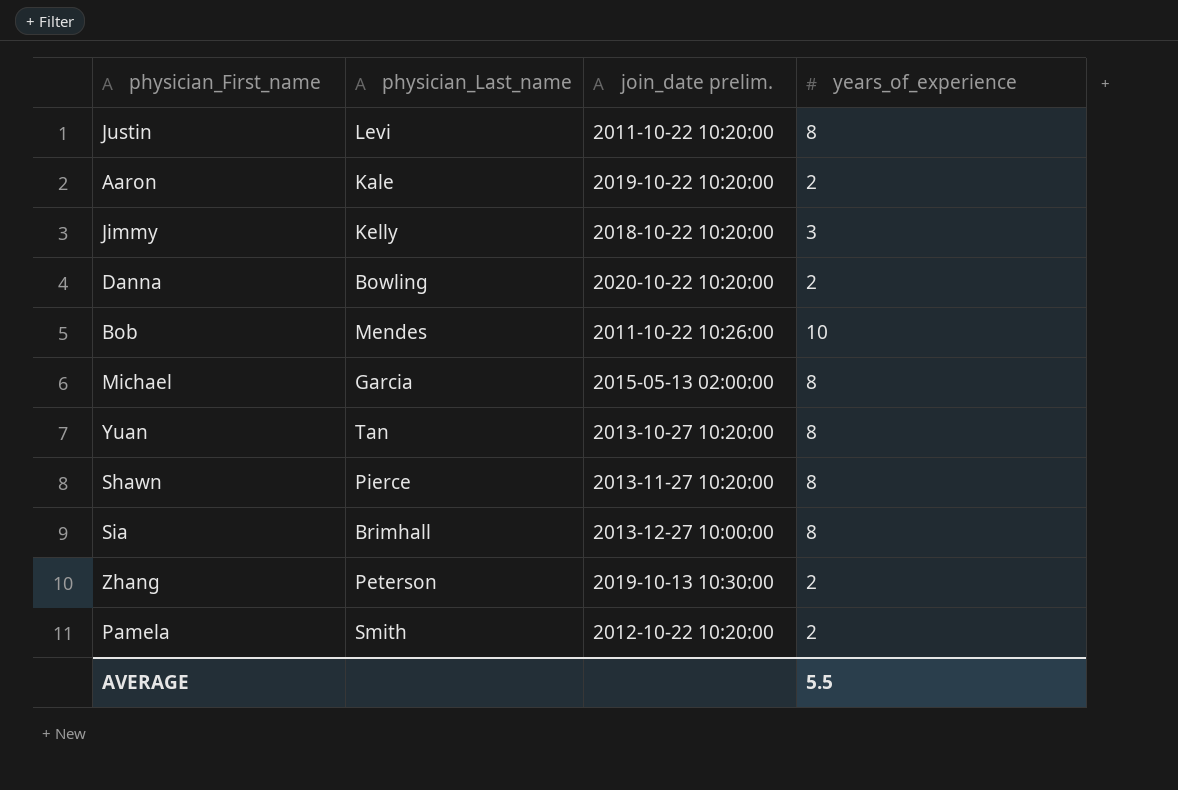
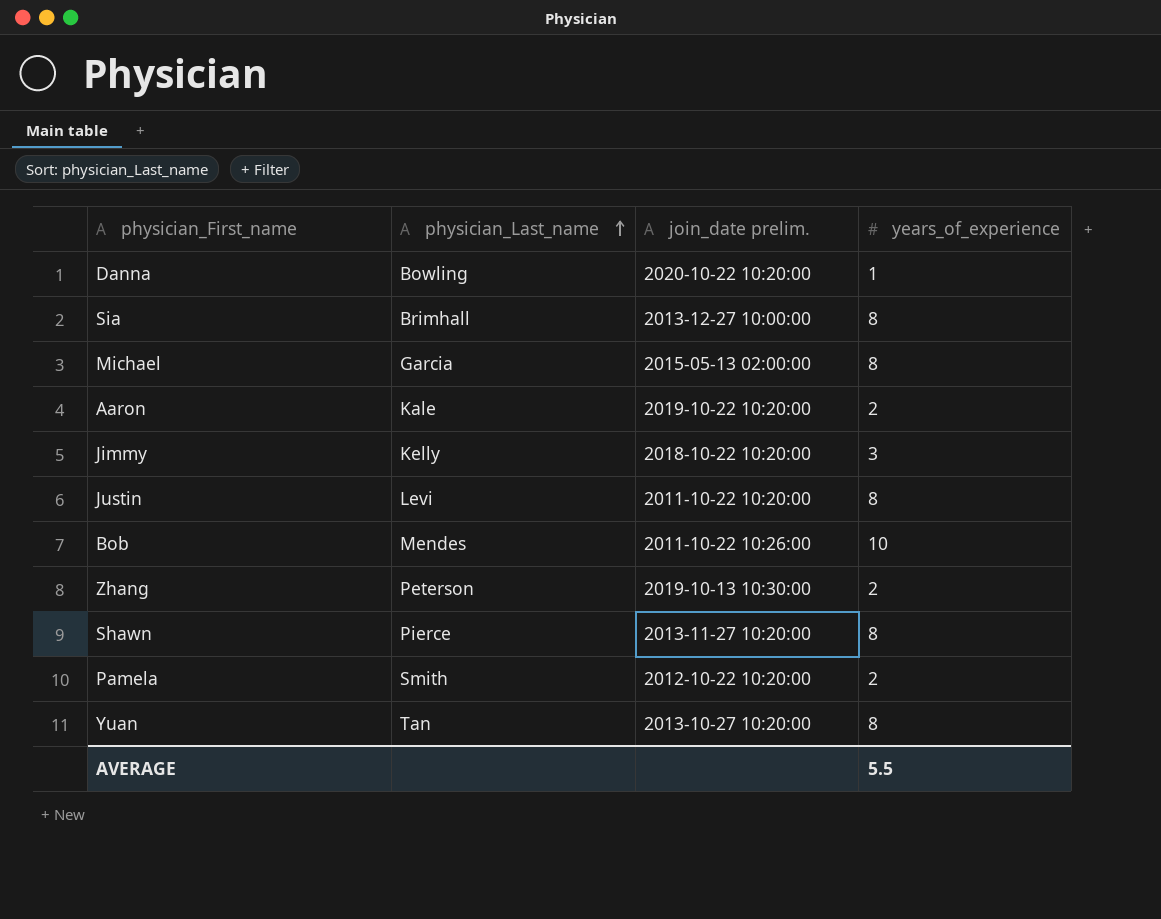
row order: none -> physician_Last_name ascending
Danna | years_of_experience: 2 -> 1

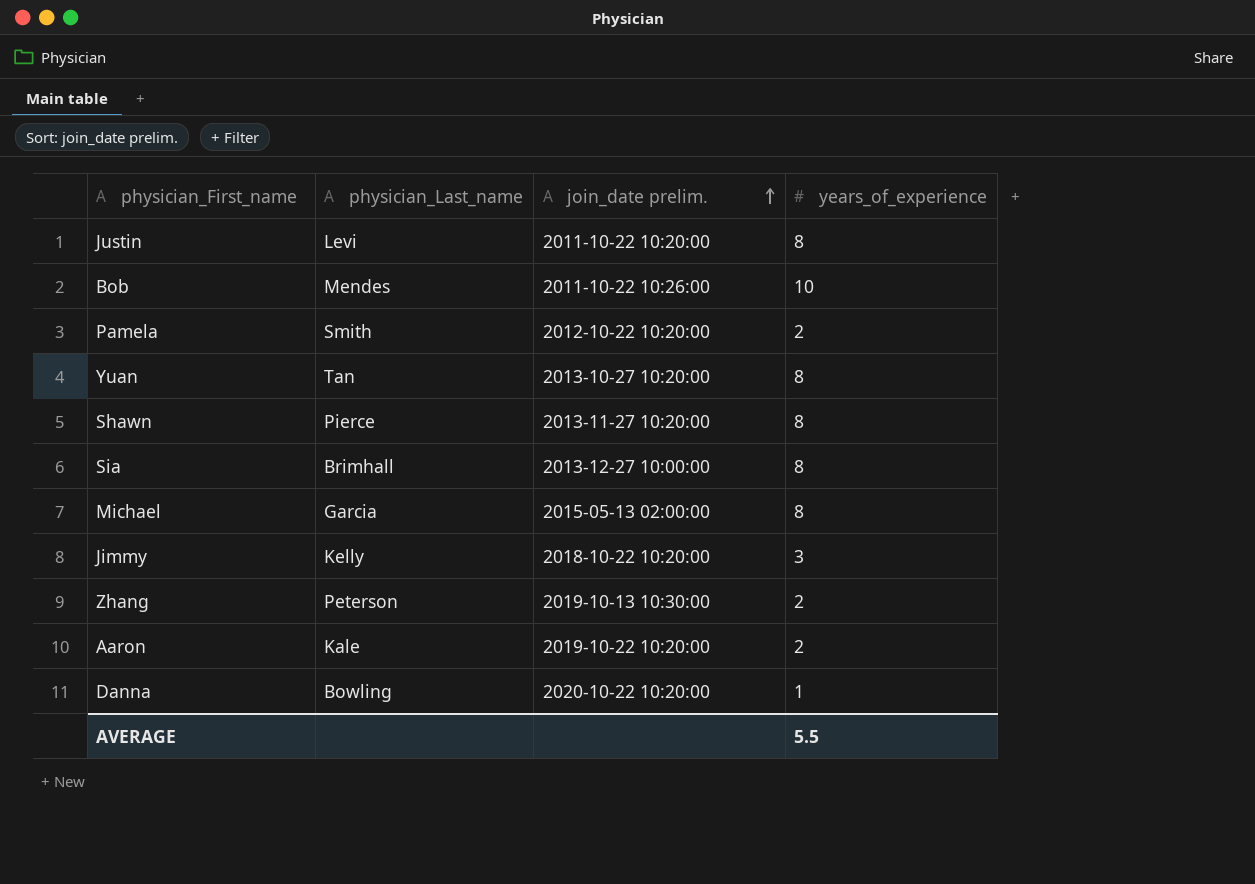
row order: physician_Last_name ascending -> join_date prelim. ascending

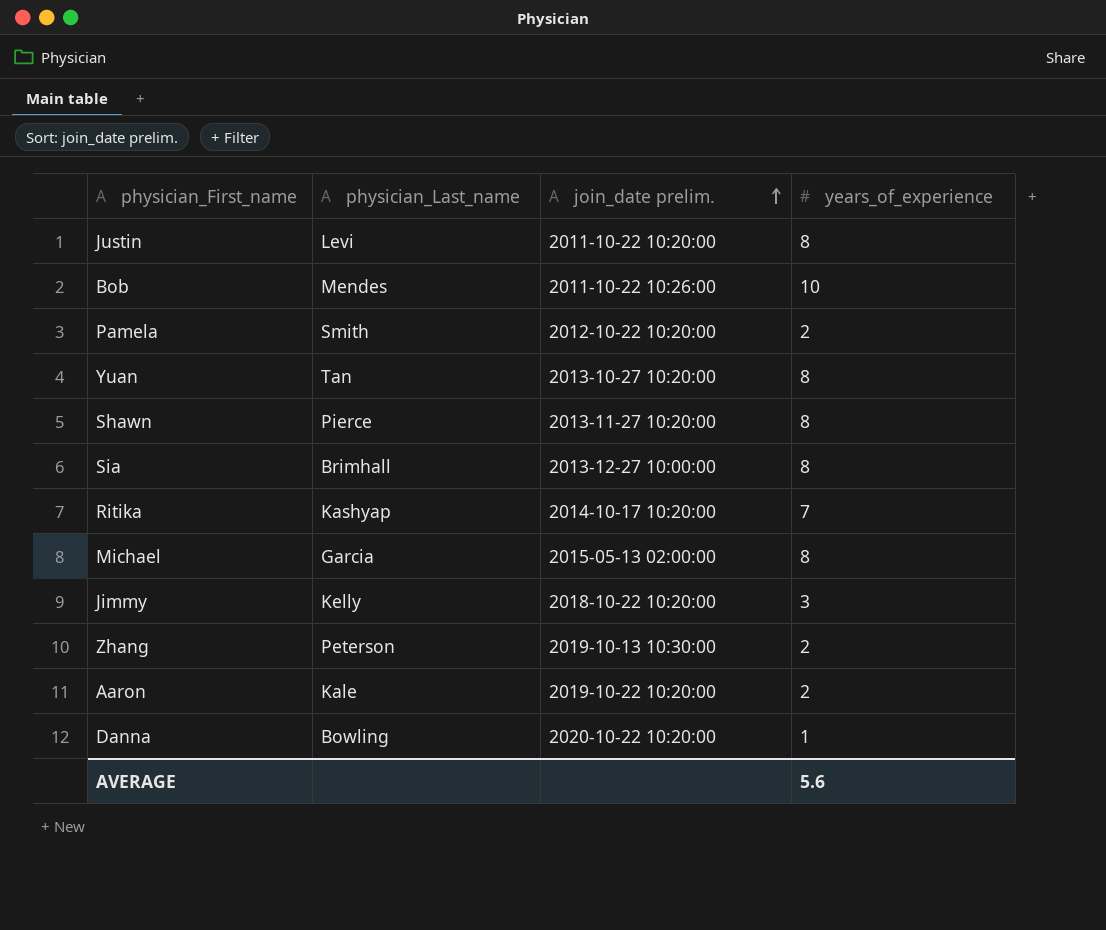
row Ritika: none -> Kashyap | 2014-10-17 10:20:00 | 7
AVERAGE | years_of_experience: 5.5 -> 5.6

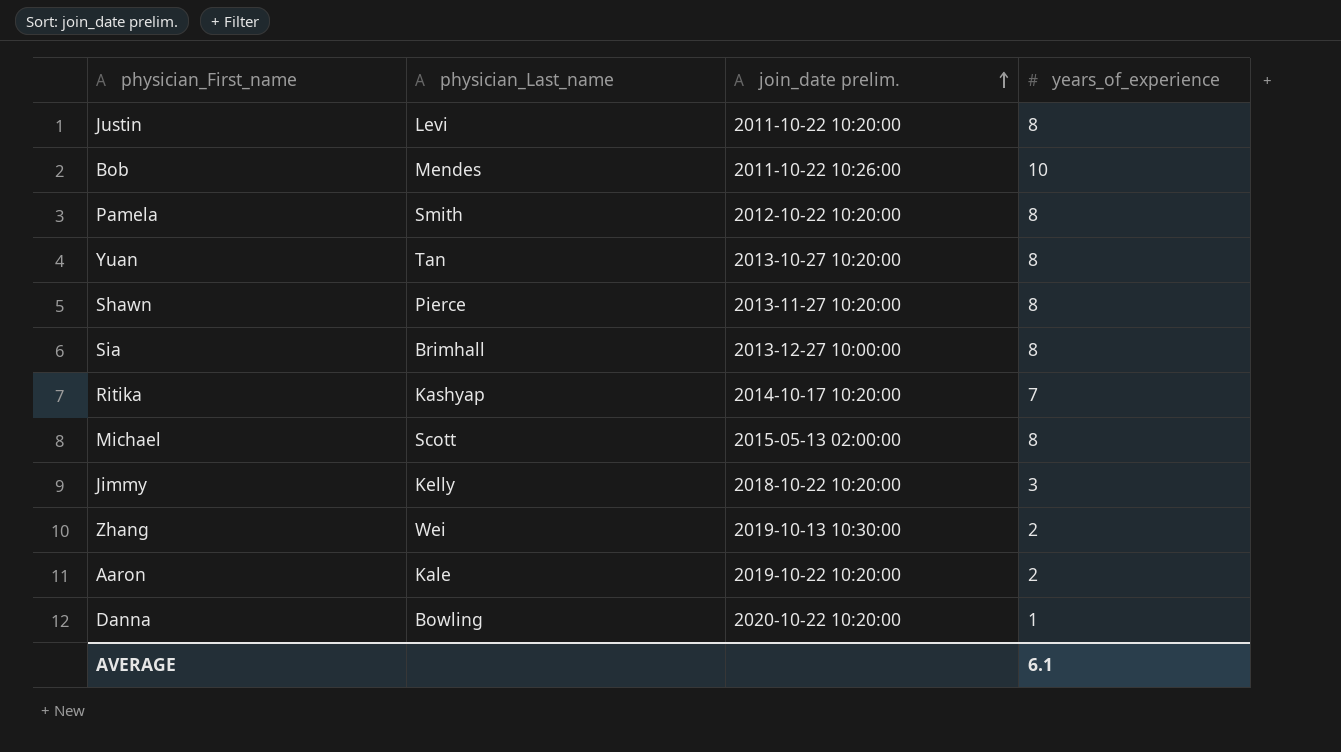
Pamela | years_of_experience: 2 -> 8
Michael | physician_Last_name: Garcia -> Scott
Zhang | physician_Last_name: Peterson -> Wei
AVERAGE | years_of_experience: 5.6 -> 6.1

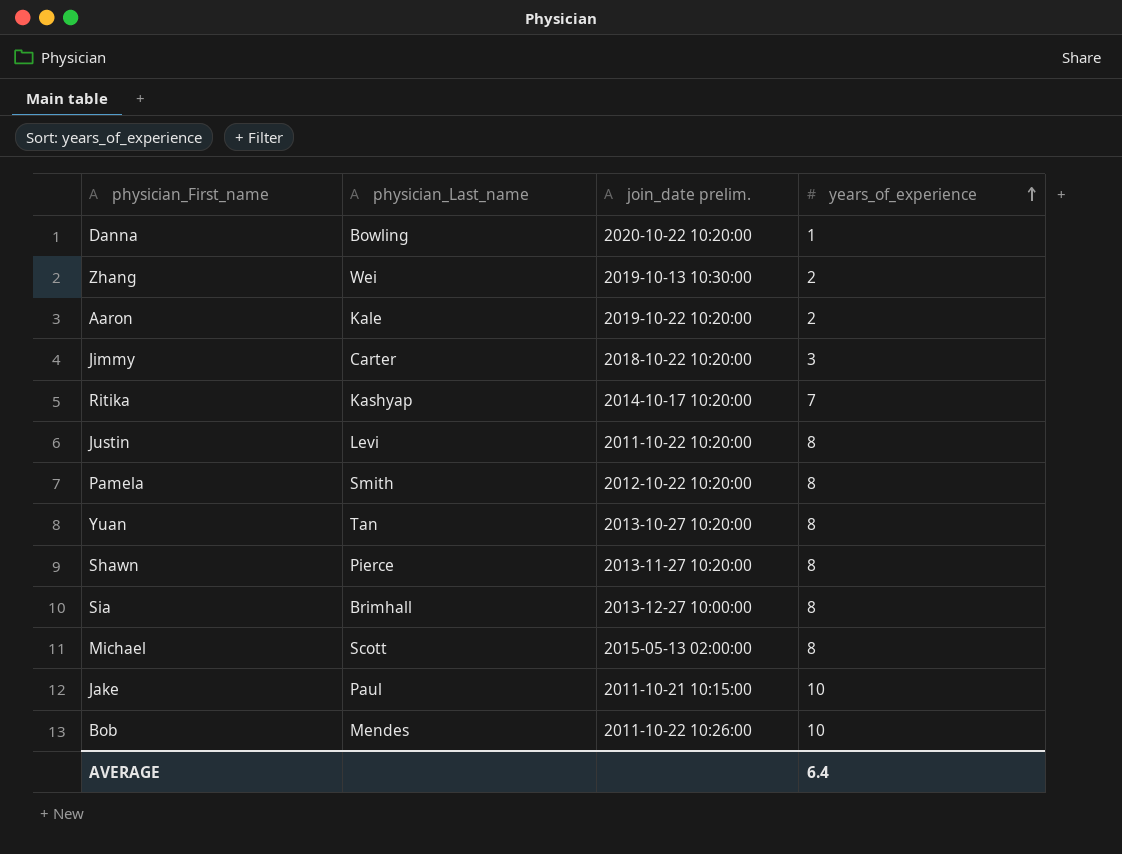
row order: join_date prelim. ascending -> years_of_experience ascending
Jimmy | physician_Last_name: Kelly -> Carter
row Jake: none -> Paul | 2011-10-21 10:15:00 | 10
AVERAGE | years_of_experience: 6.1 -> 6.4

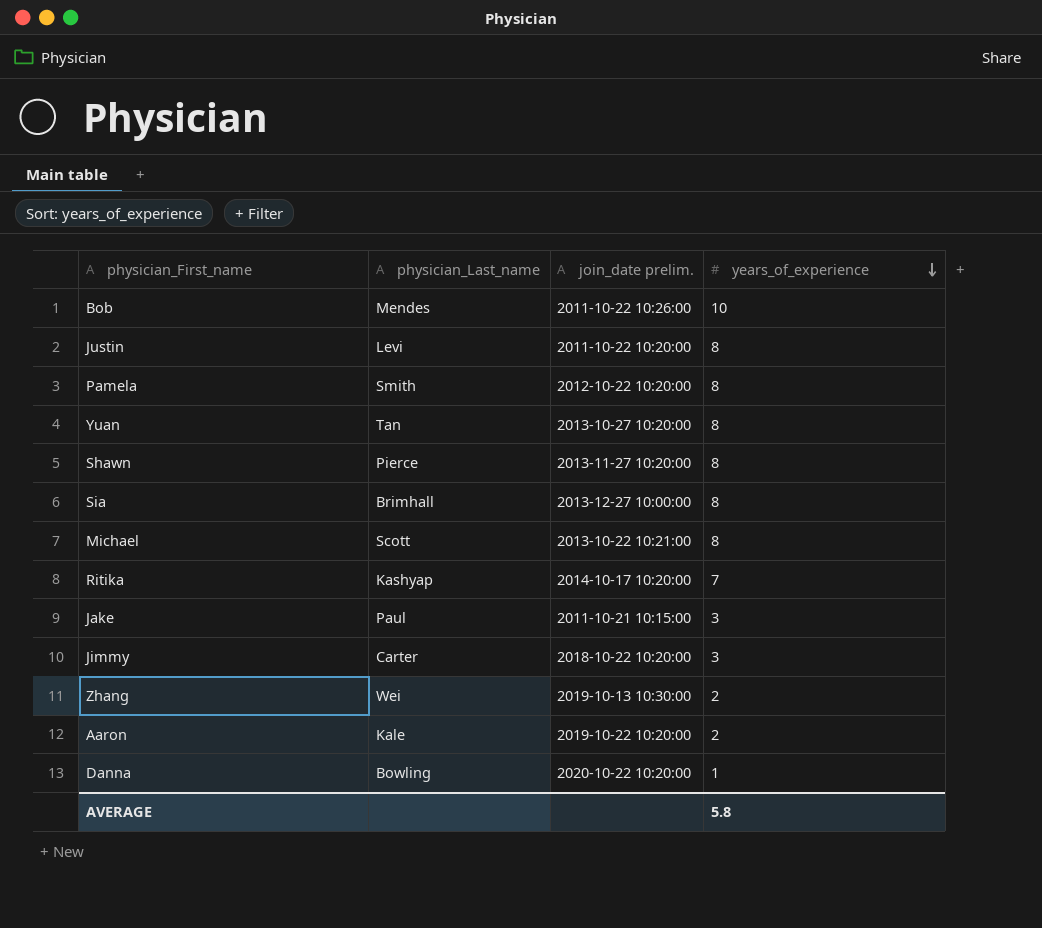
row order: years_of_experience ascending -> years_of_experience descending
Michael | join_date prelim.: 2015-05-13 02:00:00 -> 2013-10-22 10:21:00
Jake | years_of_experience: 10 -> 3
AVERAGE | years_of_experience: 6.4 -> 5.8

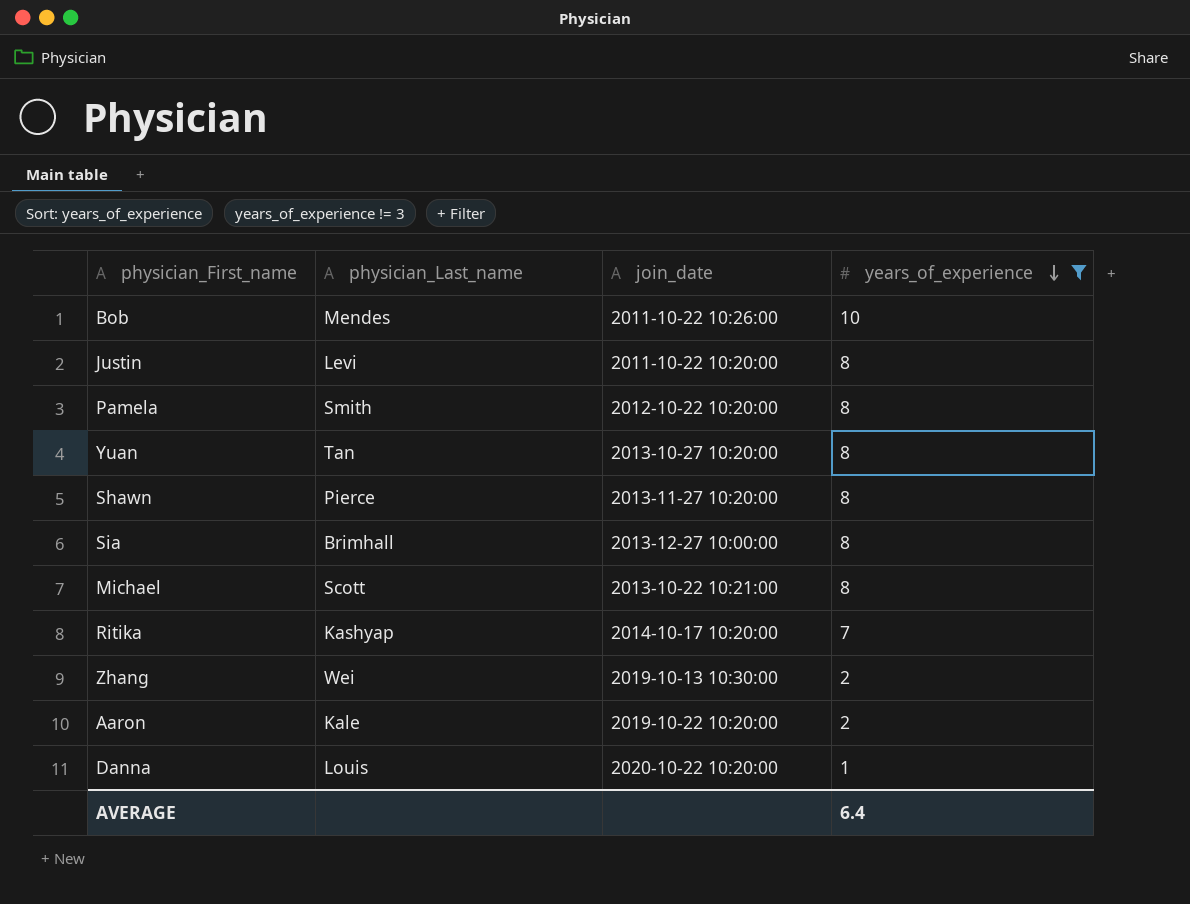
filter: none -> years_of_experience != 3
column name: join_date prelim. -> join_date
Danna | physician_Last_name: Bowling -> Louis
AVERAGE | years_of_experience: 5.8 -> 6.4

